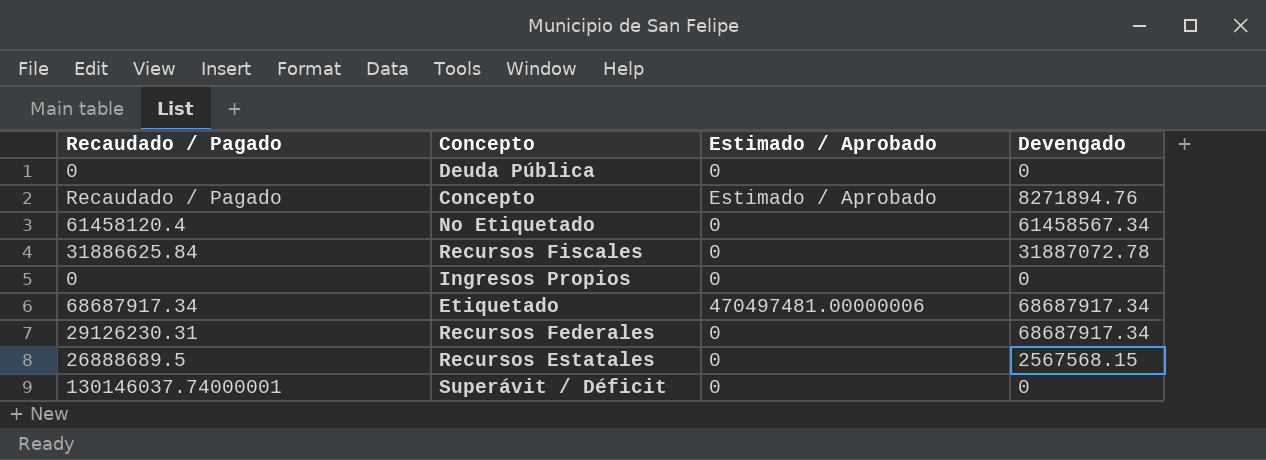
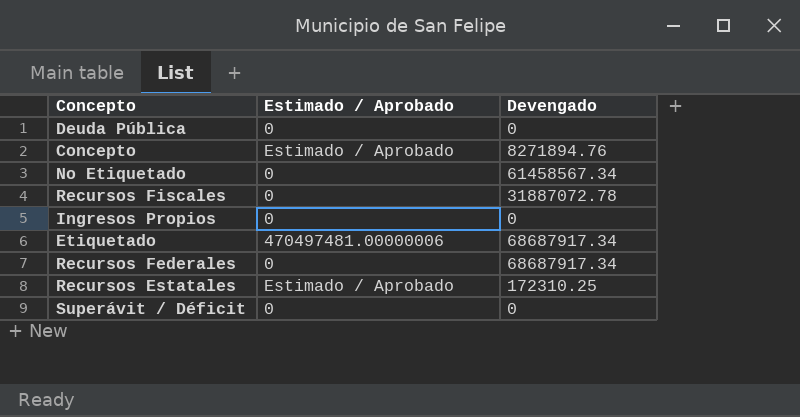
column Recaudado / Pagado | position: 1 -> none
Recursos Estatales | Estimado / Aprobado: 0 -> Estimado / Aprobado
Recursos Estatales | Devengado: 2567568.15 -> 172310.25

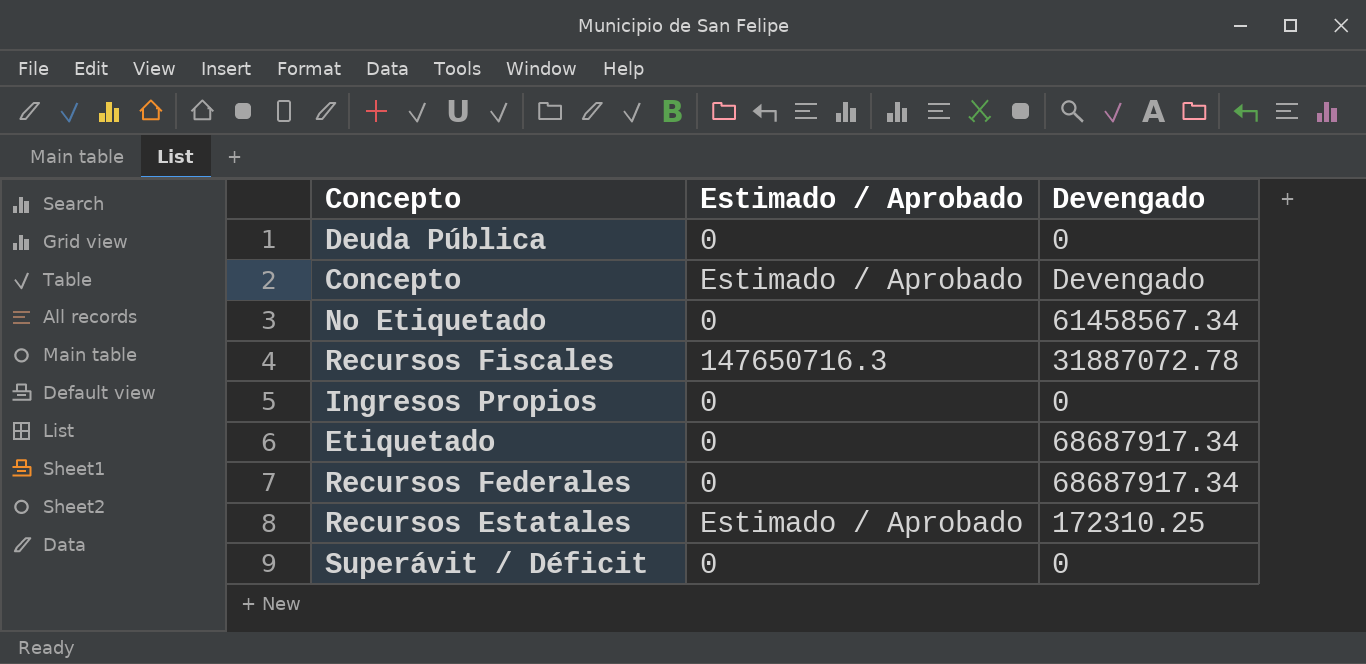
Concepto | Devengado: 8271894.76 -> Devengado
Recursos Fiscales | Estimado / Aprobado: 0 -> 147650716.3
Etiquetado | Estimado / Aprobado: 470497481.00000006 -> 0

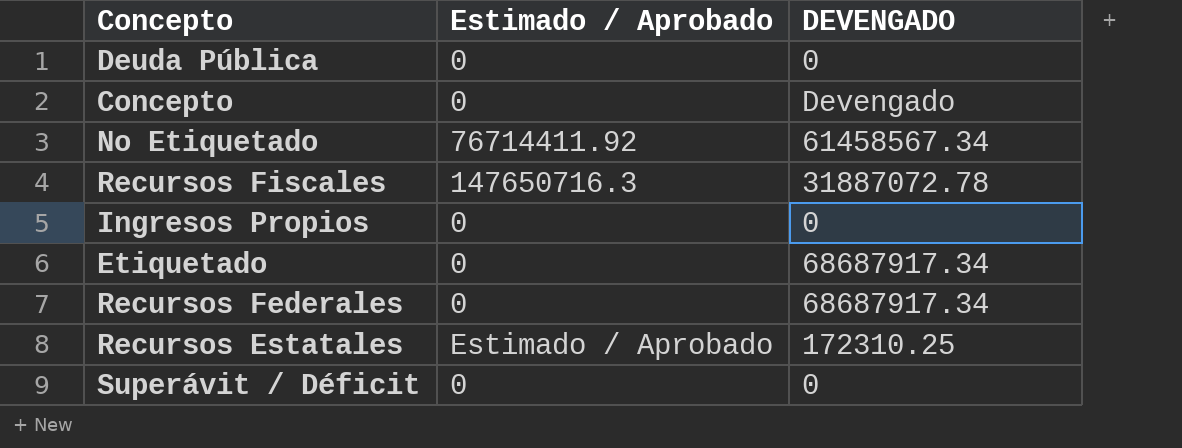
column name: Devengado -> DEVENGADO
Concepto | Estimado / Aprobado: Estimado / Aprobado -> 0
No Etiquetado | Estimado / Aprobado: 0 -> 76714411.92

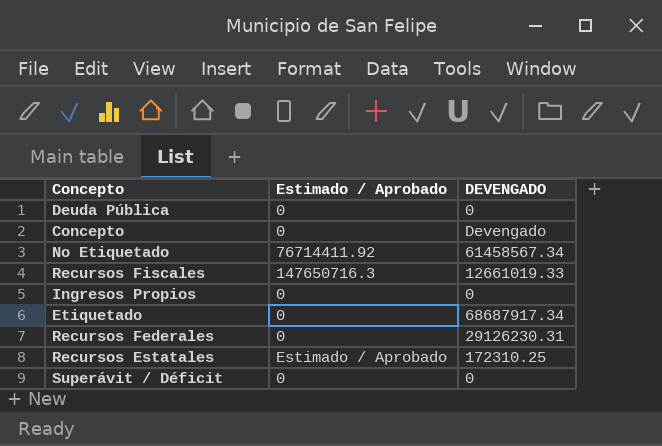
Recursos Fiscales | DEVENGADO: 31887072.78 -> 12661019.33
Recursos Federales | DEVENGADO: 68687917.34 -> 29126230.31

